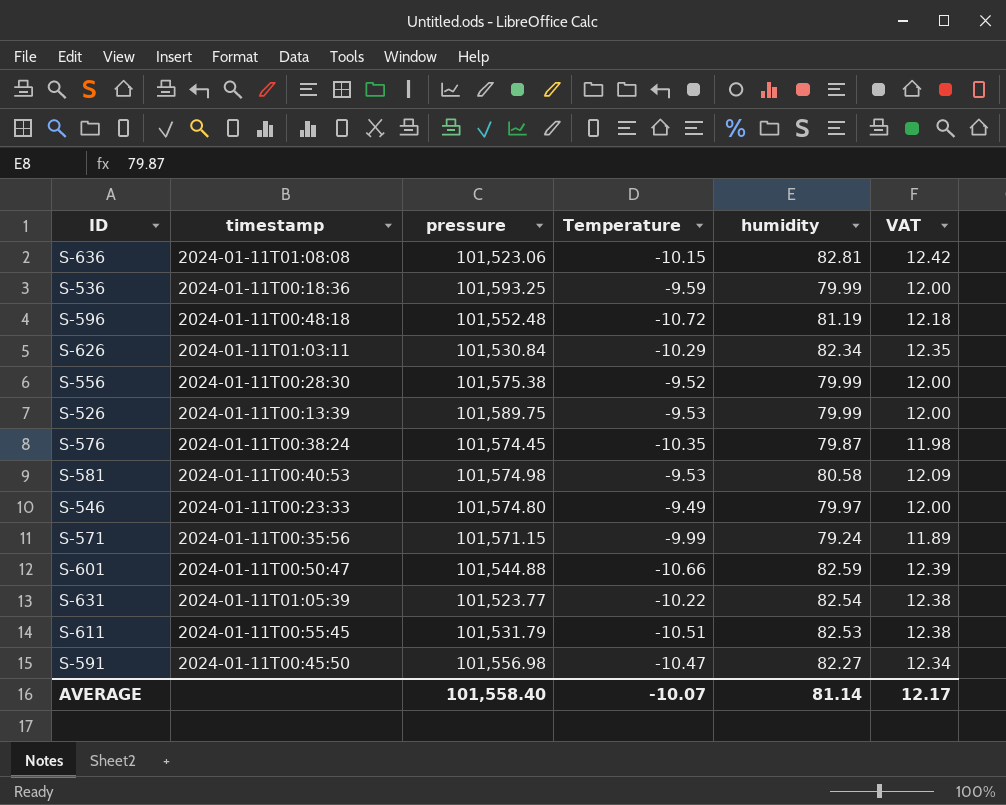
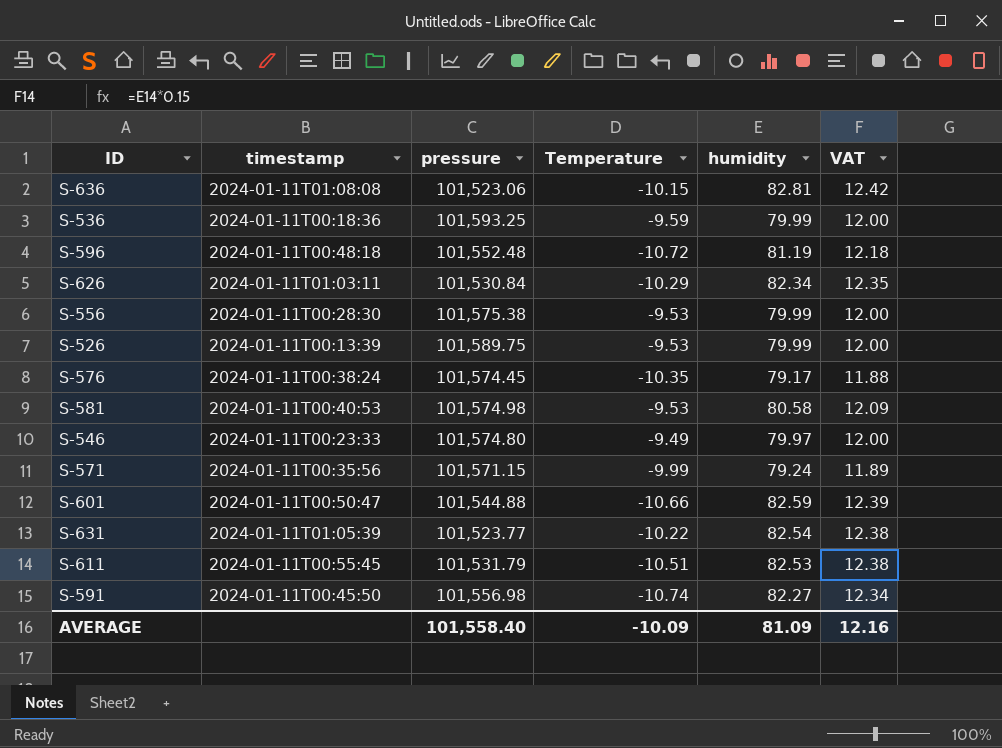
S-556 | Temperature: -9.52 -> -9.53
S-576 | humidity: 79.87 -> 79.17
S-576 | VAT: 11.98 -> 11.88
S-591 | Temperature: -10.47 -> -10.74
AVERAGE | Temperature: -10.07 -> -10.09
AVERAGE | humidity: 81.14 -> 81.09
AVERAGE | VAT: 12.17 -> 12.16

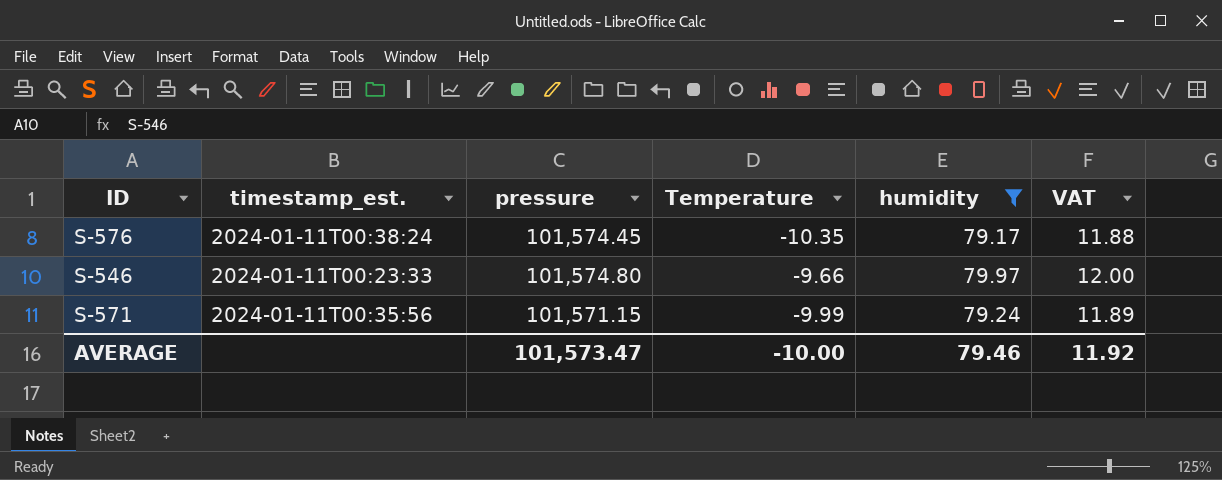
filter: none -> humidity <= 79.97
column name: timestamp -> timestamp_est.
S-546 | Temperature: -9.49 -> -9.66
AVERAGE | pressure: 101,558.40 -> 101,573.47
AVERAGE | Temperature: -10.09 -> -10.00
AVERAGE | humidity: 81.09 -> 79.46
AVERAGE | VAT: 12.16 -> 11.92

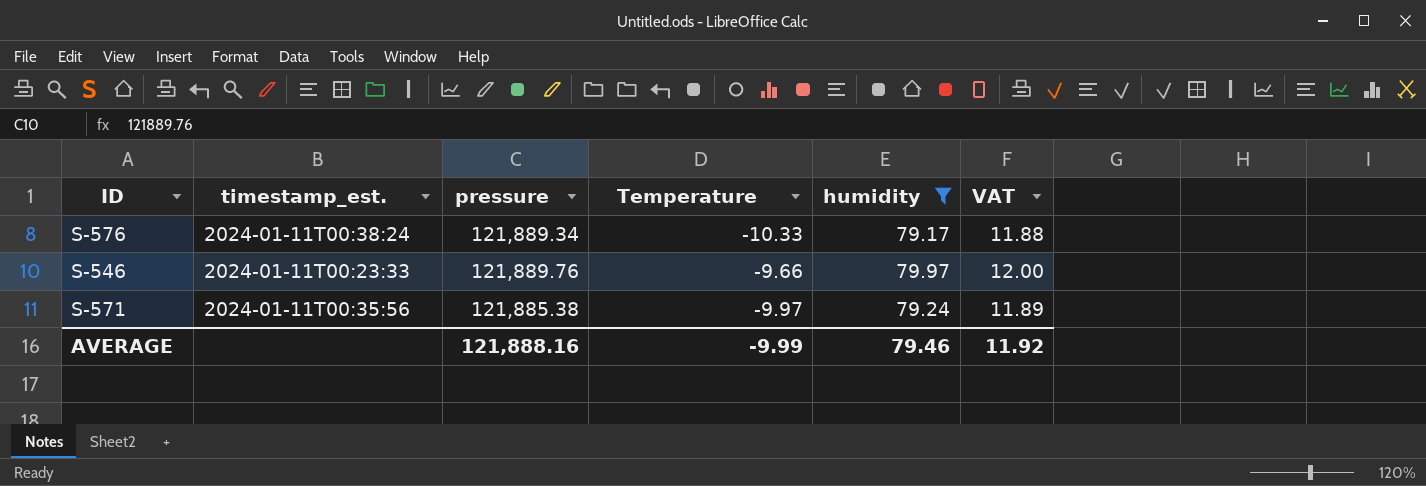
S-576 | pressure: 101,574.45 -> 121,889.34
S-576 | Temperature: -10.35 -> -10.33
S-546 | pressure: 101,574.80 -> 121,889.76
S-571 | pressure: 101,571.15 -> 121,885.38
S-571 | Temperature: -9.99 -> -9.97
AVERAGE | pressure: 101,573.47 -> 121,888.16
AVERAGE | Temperature: -10.00 -> -9.99

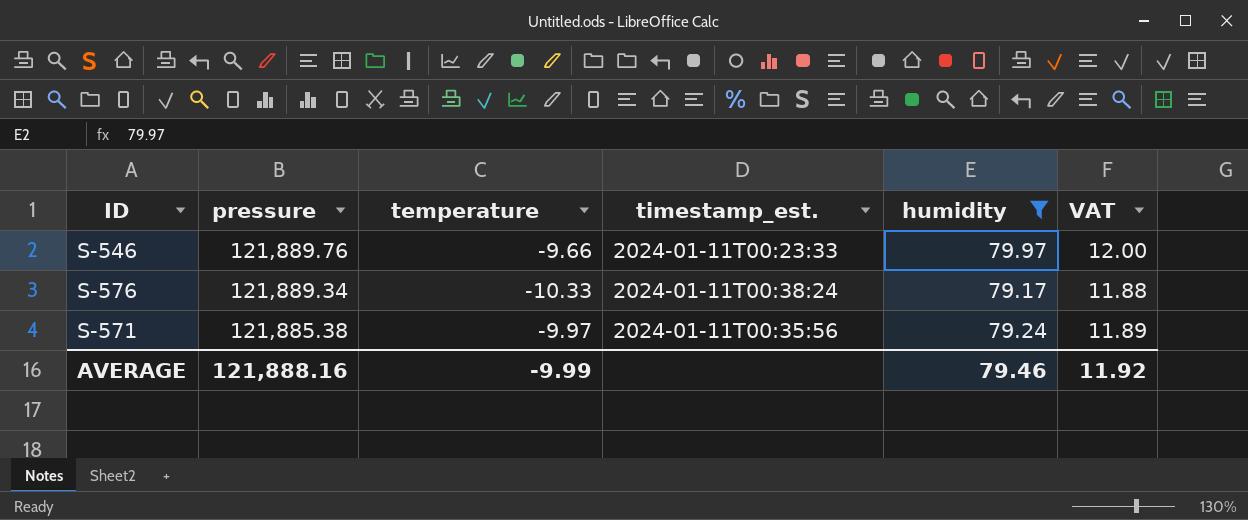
row order: none -> pressure descending
column name: Temperature -> temperature
column timestamp_est. | position: 2 -> 4

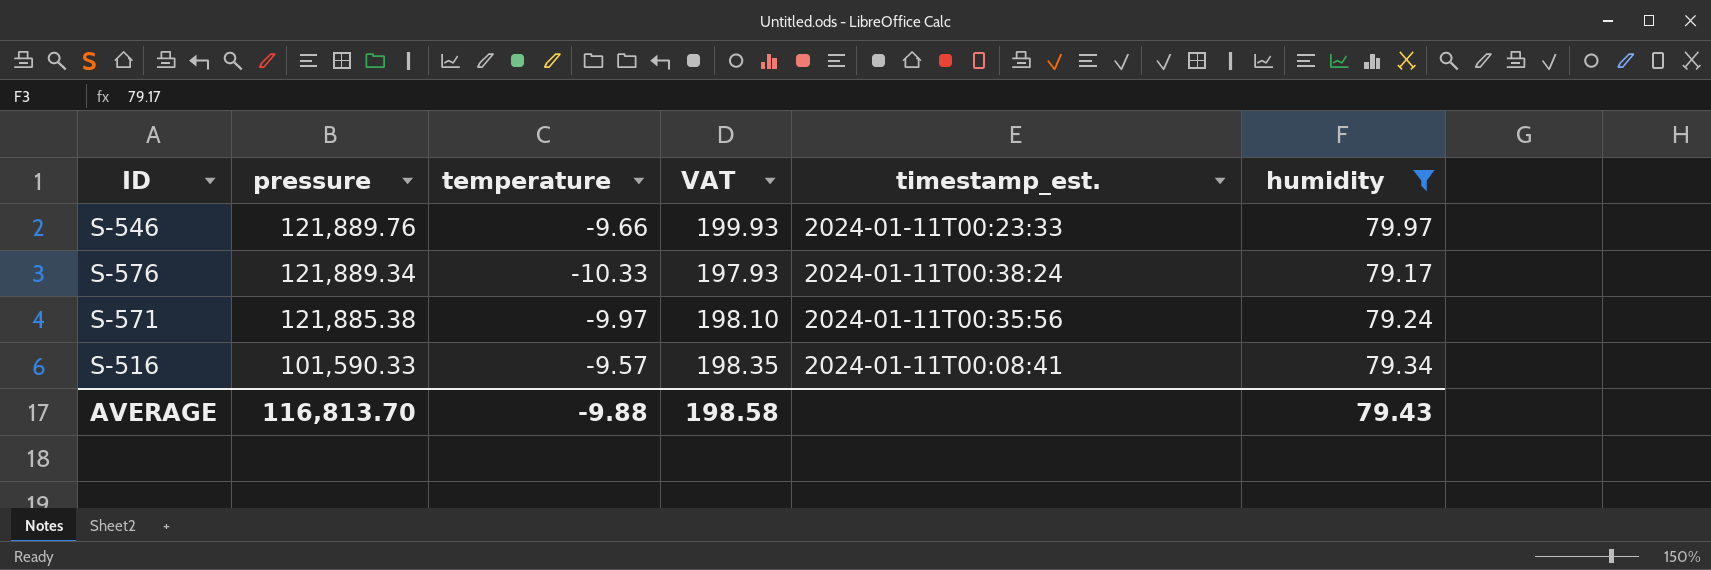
column VAT | formula: [humidity] * 0.15 -> [humidity] * 2.5
column VAT | position: 6 -> 4
row S-516: none -> 101,590.33 | -9.57 | 198.35 | 2024-01-11T00:08:41 | 79.34
AVERAGE | pressure: 121,888.16 -> 116,813.70
AVERAGE | temperature: -9.99 -> -9.88
AVERAGE | VAT: 11.92 -> 198.58
AVERAGE | humidity: 79.46 -> 79.43

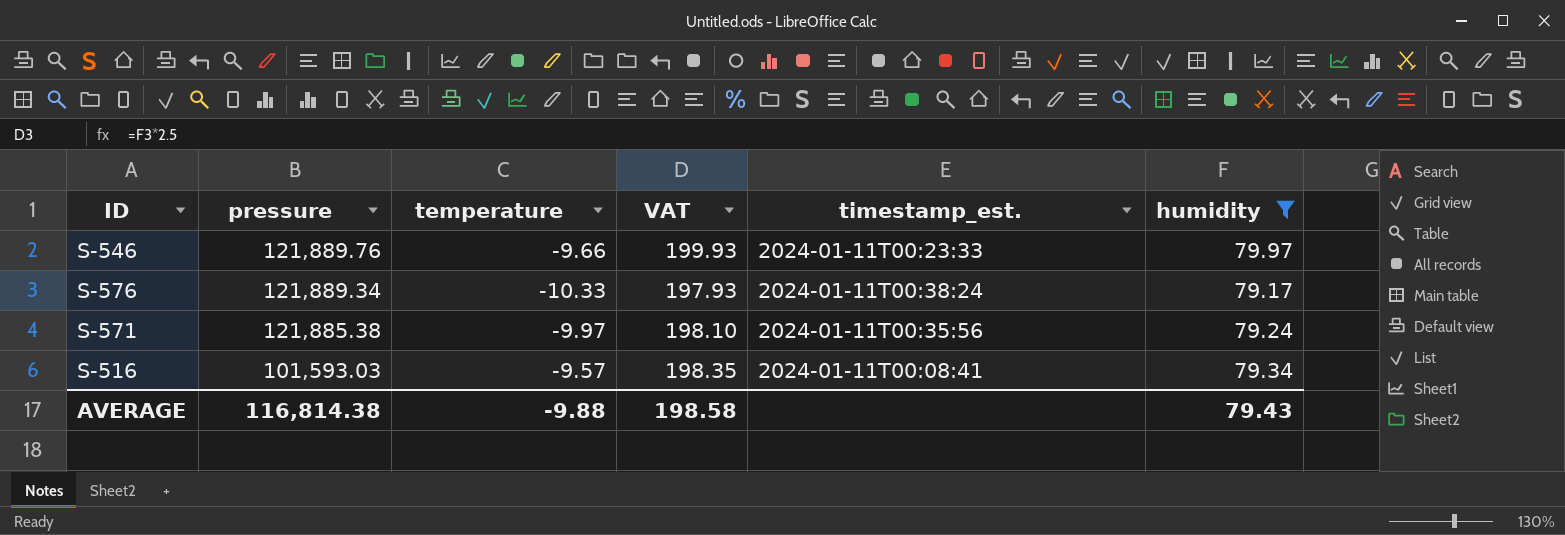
S-516 | pressure: 101,590.33 -> 101,593.03
AVERAGE | pressure: 116,813.70 -> 116,814.38

